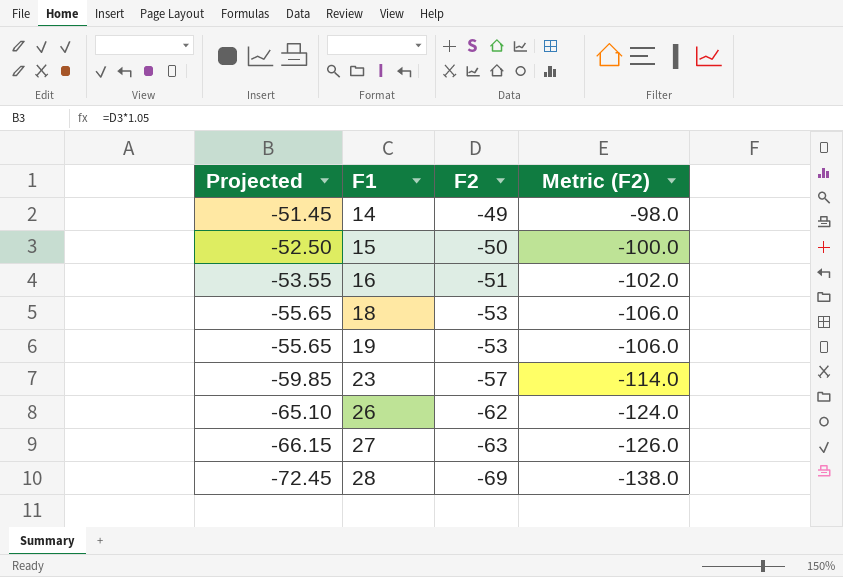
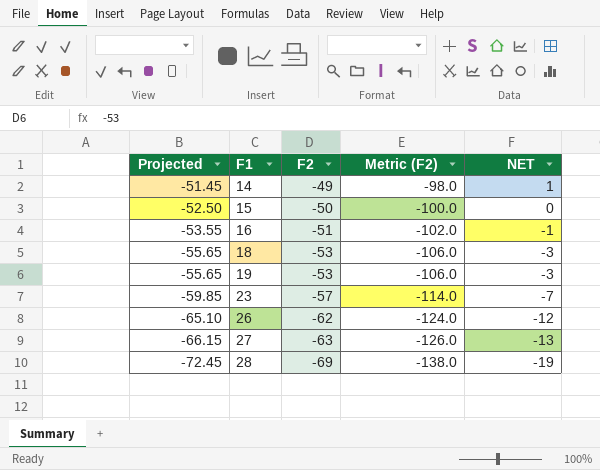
column NET | formula: none -> [F2] + 50

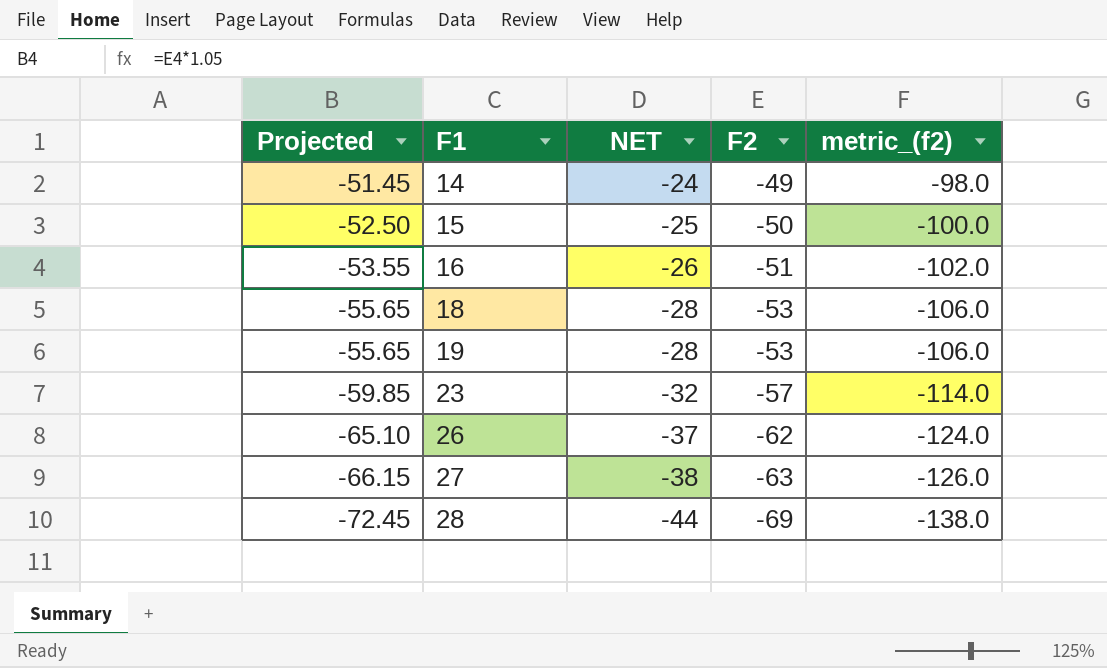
column NET | formula: [F2] + 50 -> [F2] + 25
column NET | position: 5 -> 3
column name: Metric (F2) -> metric_(f2)

